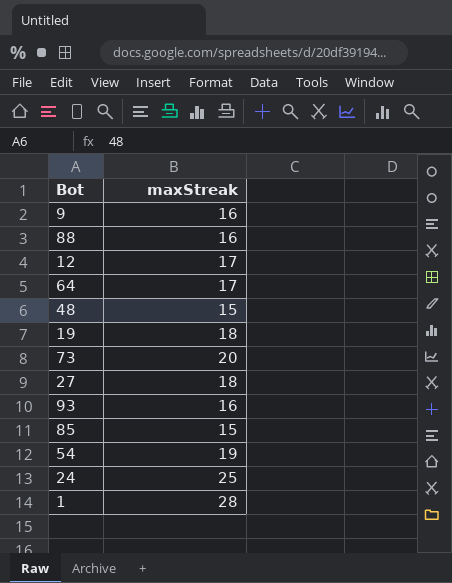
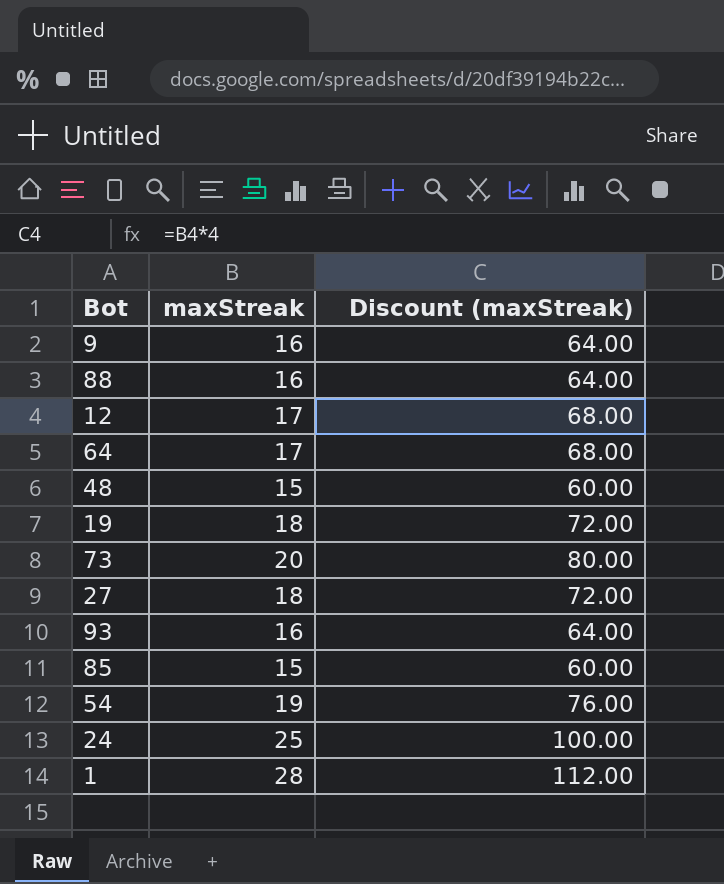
column Discount (maxStreak) | formula: none -> [maxStreak] * 4

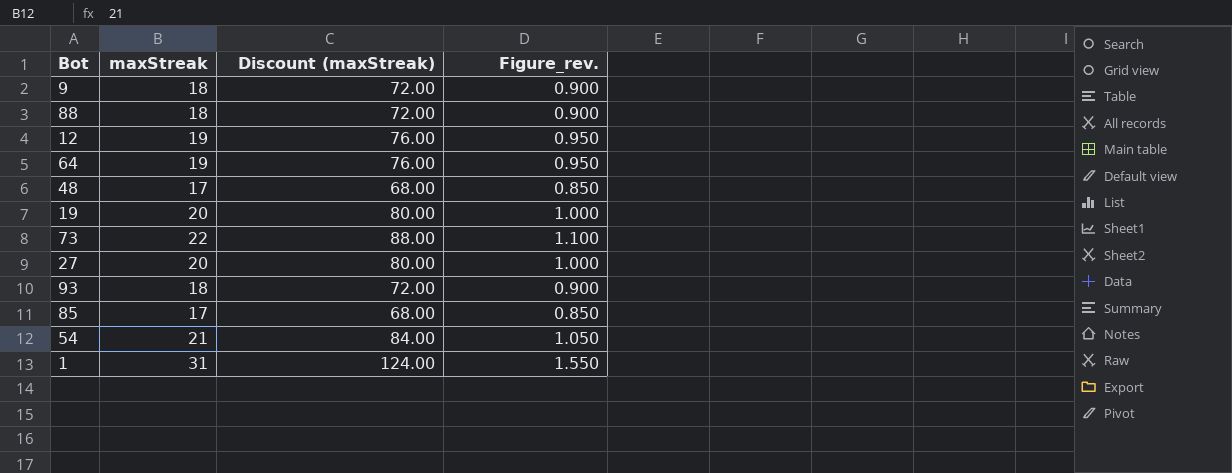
column Figure_rev. | formula: none -> [maxStreak] * 0.05
row 24: 25 | 100.00 -> none
9 | maxStreak: 16 -> 18
9 | Discount (maxStreak): 64.00 -> 72.00
88 | maxStreak: 16 -> 18
88 | Discount (maxStreak): 64.00 -> 72.00
12 | maxStreak: 17 -> 19
12 | Discount (maxStreak): 68.00 -> 76.00
64 | maxStreak: 17 -> 19
64 | Discount (maxStreak): 68.00 -> 76.00
48 | maxStreak: 15 -> 17
48 | Discount (maxStreak): 60.00 -> 68.00
19 | maxStreak: 18 -> 20
19 | Discount (maxStreak): 72.00 -> 80.00
73 | maxStreak: 20 -> 22
73 | Discount (maxStreak): 80.00 -> 88.00
27 | maxStreak: 18 -> 20
27 | Discount (maxStreak): 72.00 -> 80.00
93 | maxStreak: 16 -> 18
93 | Discount (maxStreak): 64.00 -> 72.00
85 | maxStreak: 15 -> 17
85 | Discount (maxStreak): 60.00 -> 68.00
54 | maxStreak: 19 -> 21
54 | Discount (maxStreak): 76.00 -> 84.00
1 | maxStreak: 28 -> 31
1 | Discount (maxStreak): 112.00 -> 124.00

